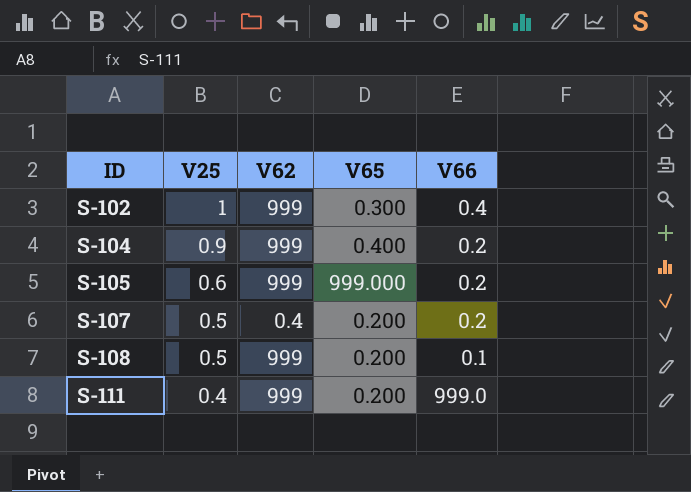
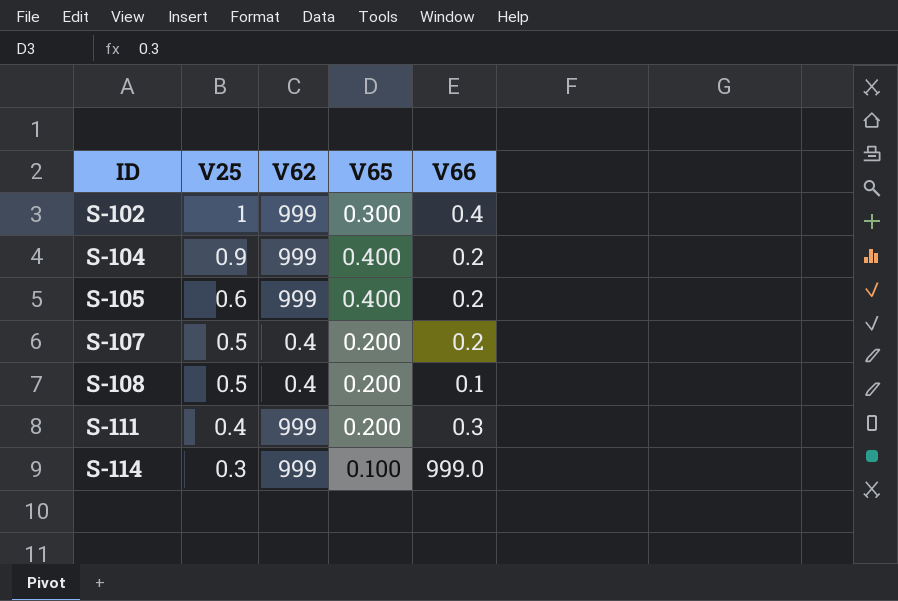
S-105 | V65: 999.000 -> 0.400
S-108 | V62: 999 -> 0.4
S-111 | V66: 999.0 -> 0.3
row S-114: none -> 0.3 | 999 | 0.100 | 999.0

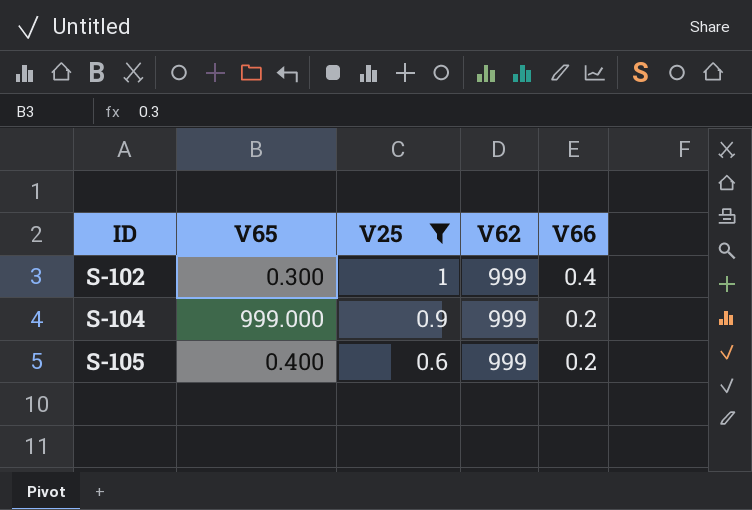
filter: none -> V25 >= 0.6
column V65 | position: 4 -> 2
S-104 | V65: 0.400 -> 999.000

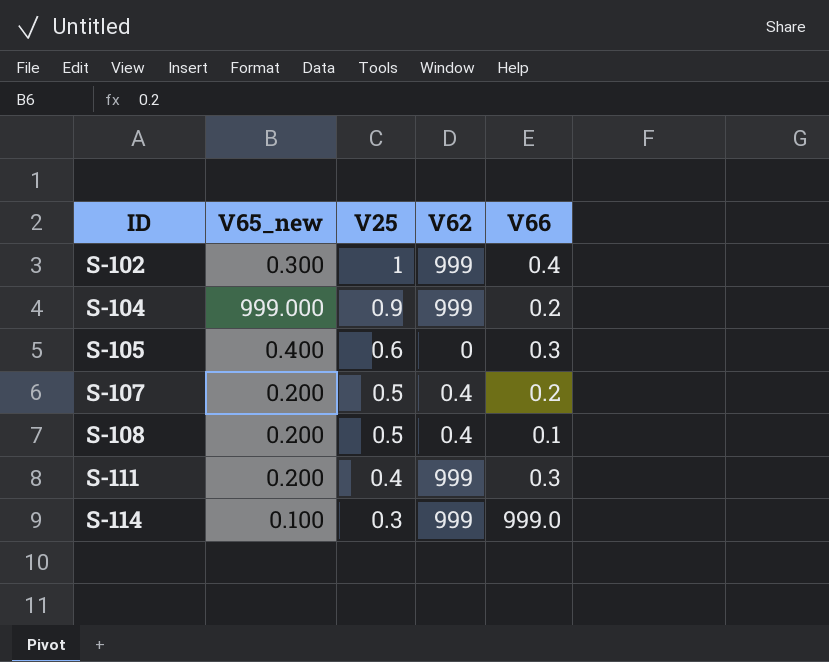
filter: V25 >= 0.6 -> none
column name: V65 -> V65_new
S-105 | V62: 999 -> 0
S-105 | V66: 0.2 -> 0.3

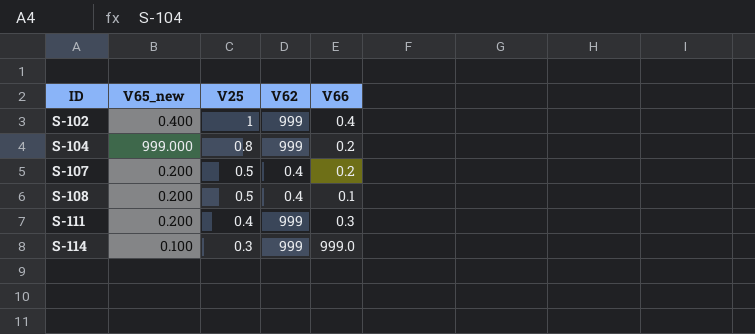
row S-105: 0.400 | 0.6 | 0 | 0.3 -> none
S-102 | V65_new: 0.300 -> 0.400
S-104 | V25: 0.9 -> 0.8

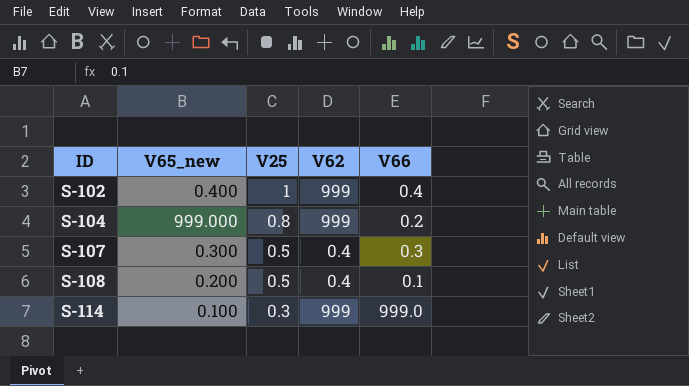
row S-111: 0.200 | 0.4 | 999 | 0.3 -> none
S-107 | V65_new: 0.200 -> 0.300
S-107 | V66: 0.2 -> 0.3

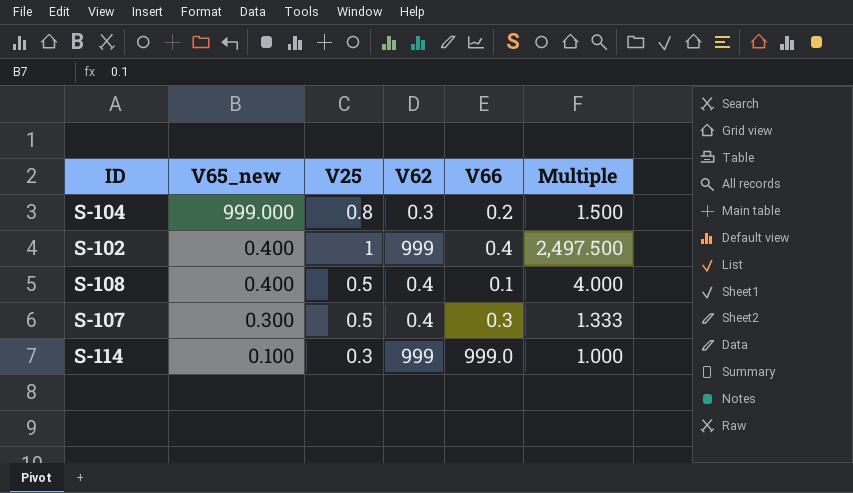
row order: ID ascending -> V65_new descending
column Multiple | formula: none -> [V62] / [V66]
S-104 | V62: 999 -> 0.3
S-108 | V65_new: 0.200 -> 0.400

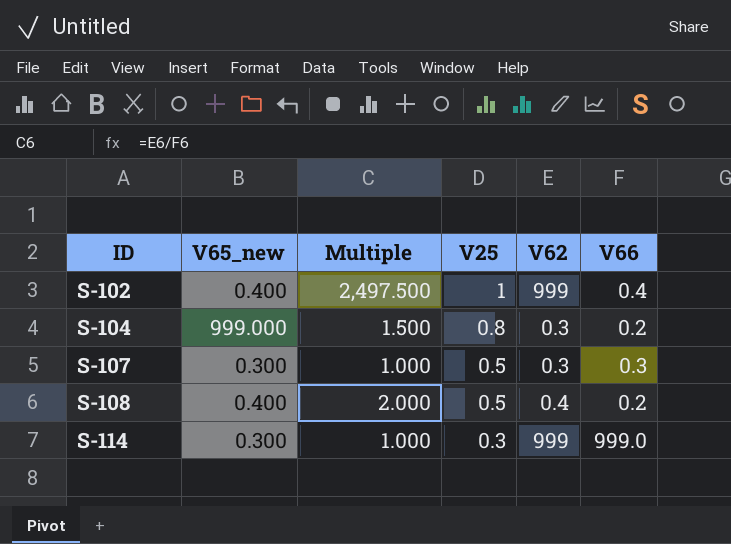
row order: V65_new descending -> ID ascending
column Multiple | position: 6 -> 3
S-107 | Multiple: 1.333 -> 1.000
S-107 | V62: 0.4 -> 0.3
S-108 | Multiple: 4.000 -> 2.000
S-108 | V66: 0.1 -> 0.2
S-114 | V65_new: 0.100 -> 0.300

